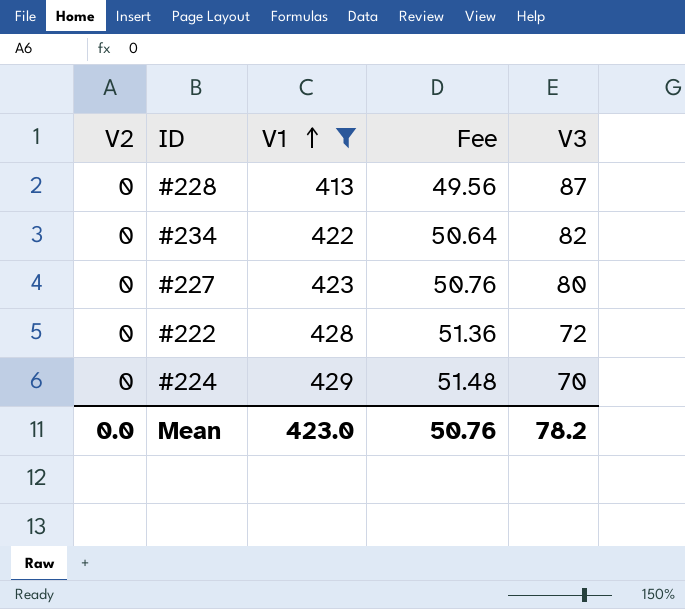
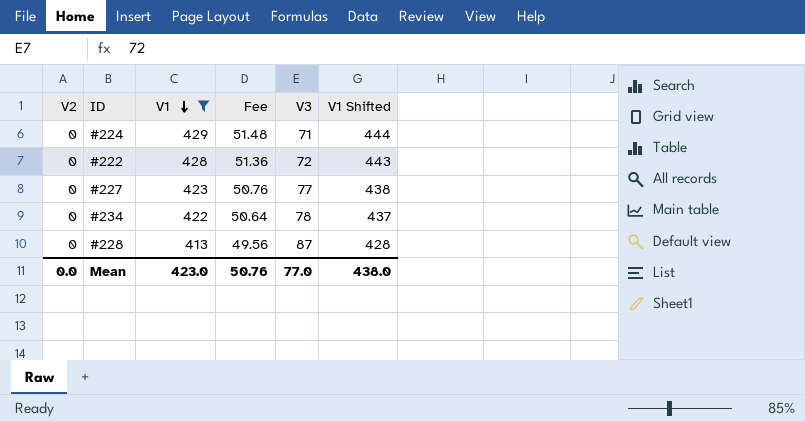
row order: V1 ascending -> V1 descending
column V1 Shifted | formula: none -> [V1] + 15
#224 | V3: 70 -> 71
#227 | V3: 80 -> 77
#234 | V3: 82 -> 78
Mean | V3: 78.2 -> 77.0

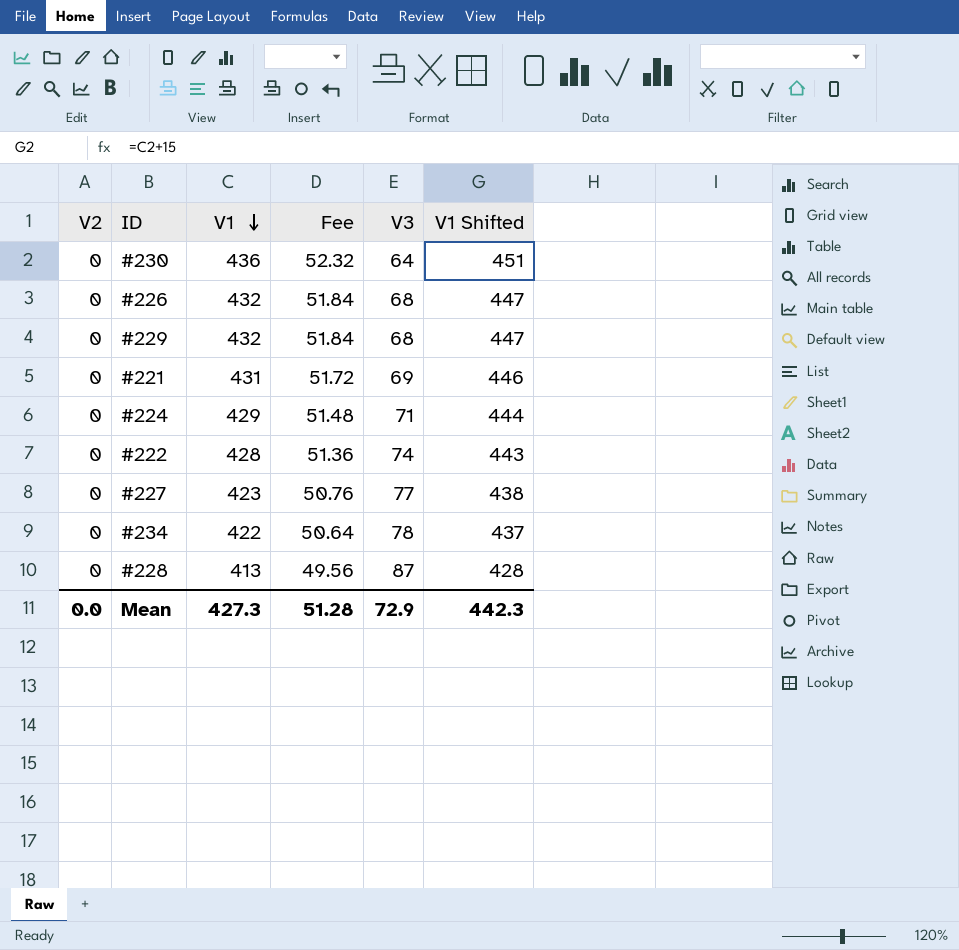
filter: V1 <= 429 -> none
#222 | V3: 72 -> 74
Mean | V1: 423.0 -> 427.3
Mean | Fee: 50.76 -> 51.28
Mean | V3: 77.0 -> 72.9
Mean | V1 Shifted: 438.0 -> 442.3

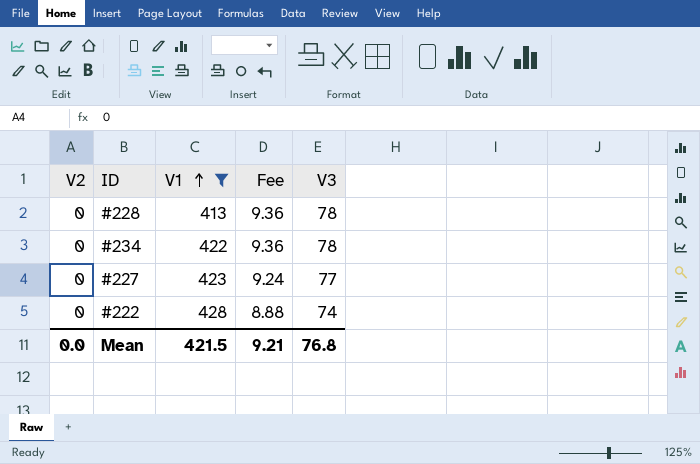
filter: none -> V1 <= 428
row order: V1 descending -> V1 ascending
column V1 Shifted | formula: [V1] + 15 -> none
column Fee | formula: [V1] * 0.12 -> [V3] * 0.12
#228 | V3: 87 -> 78
Mean | V1: 427.3 -> 421.5
Mean | Fee: 51.28 -> 9.21
Mean | V3: 72.9 -> 76.8

